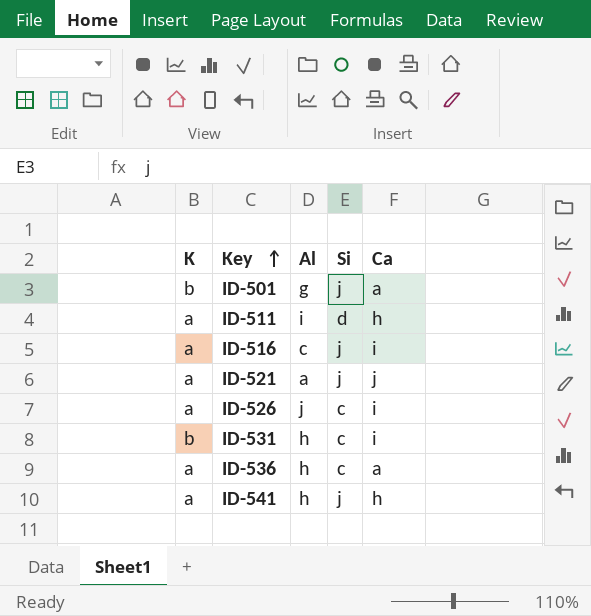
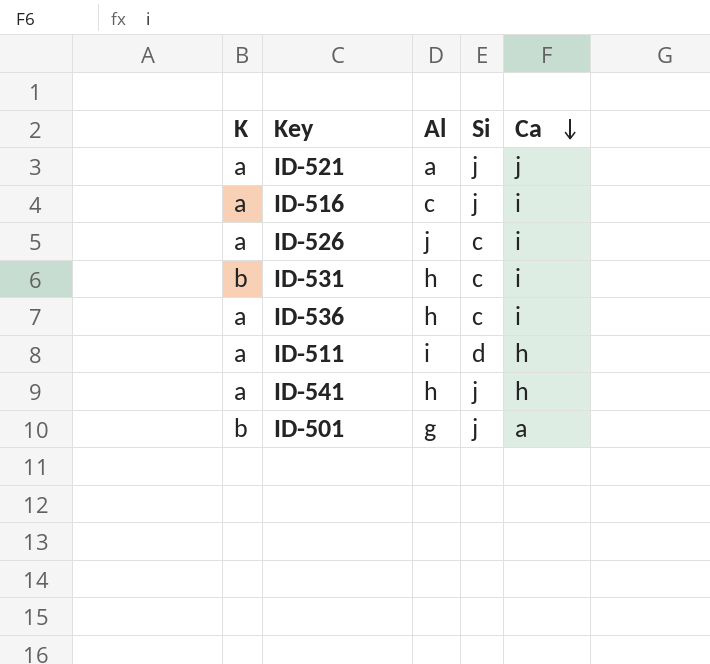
row order: Key ascending -> Ca descending
ID-536 | Ca: a -> i

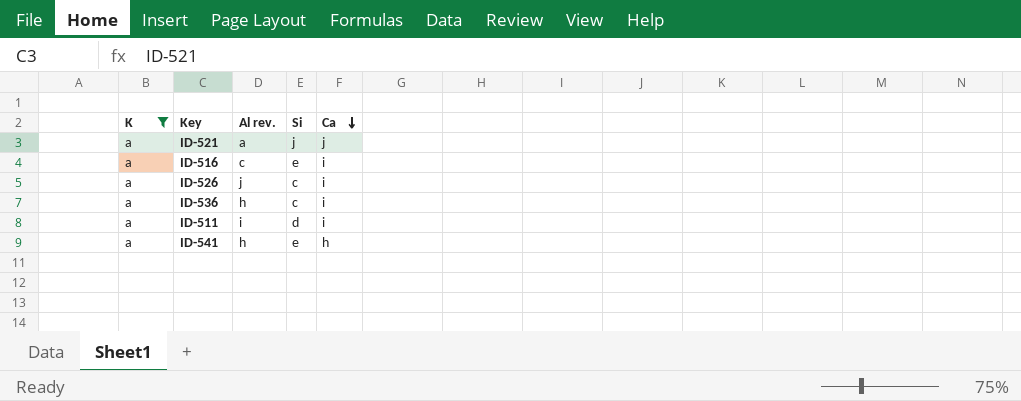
filter: none -> K = a
column name: Al -> Al rev.
ID-516 | Si: j -> e
ID-511 | Ca: h -> i
ID-541 | Si: j -> e

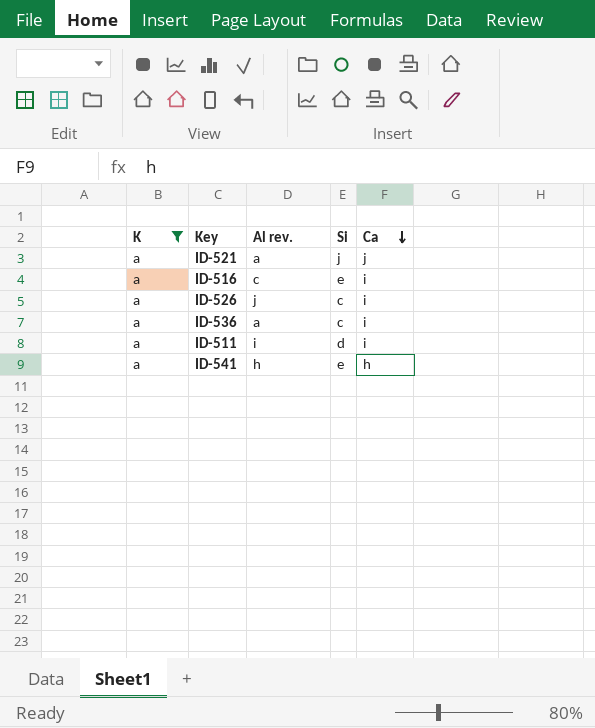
ID-536 | Al rev.: h -> a

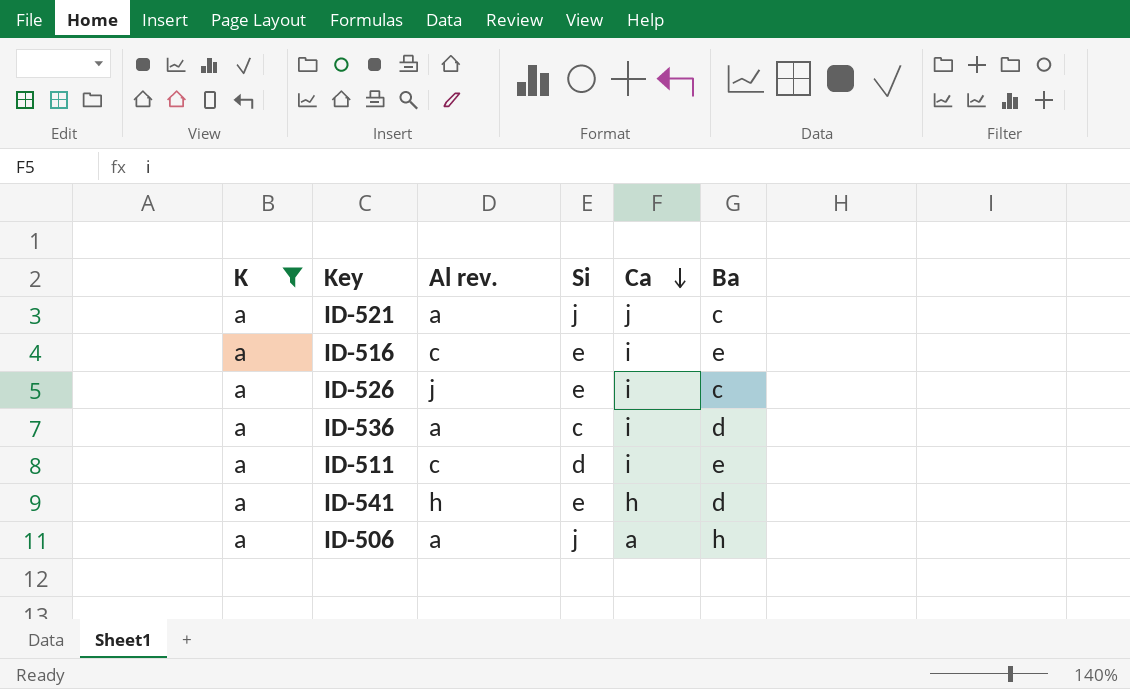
column Ba | position: none -> 6
ID-526 | Si: c -> e
ID-511 | Al rev.: i -> c
row ID-506: none -> a | a | j | a | h

